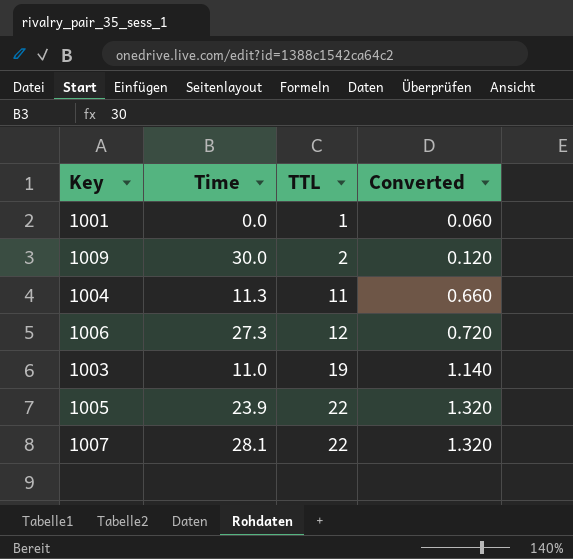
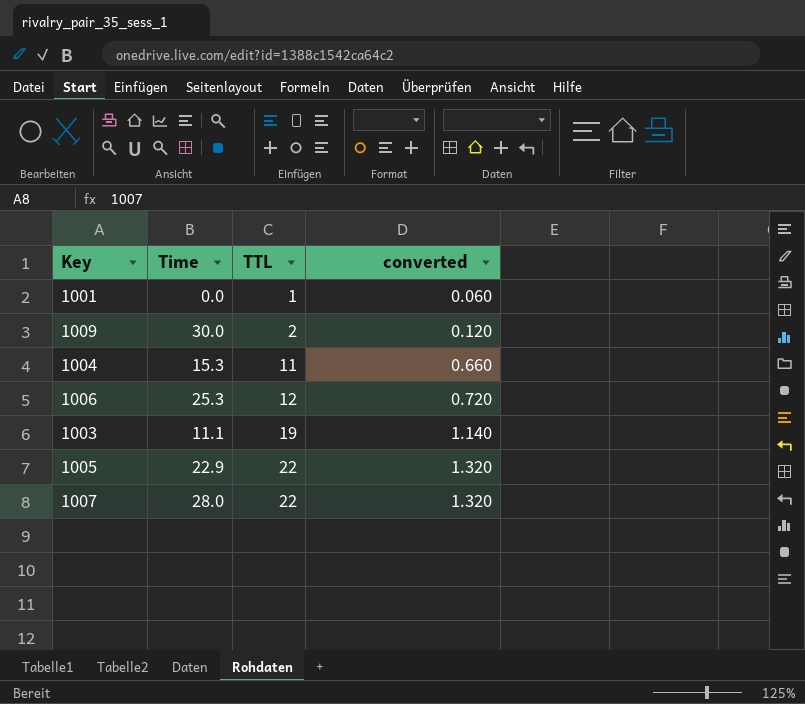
column name: Converted -> converted
1004 | Time: 11.3 -> 15.3
1006 | Time: 27.3 -> 25.3
1003 | Time: 11.0 -> 11.1
1005 | Time: 23.9 -> 22.9
1007 | Time: 28.1 -> 28.0

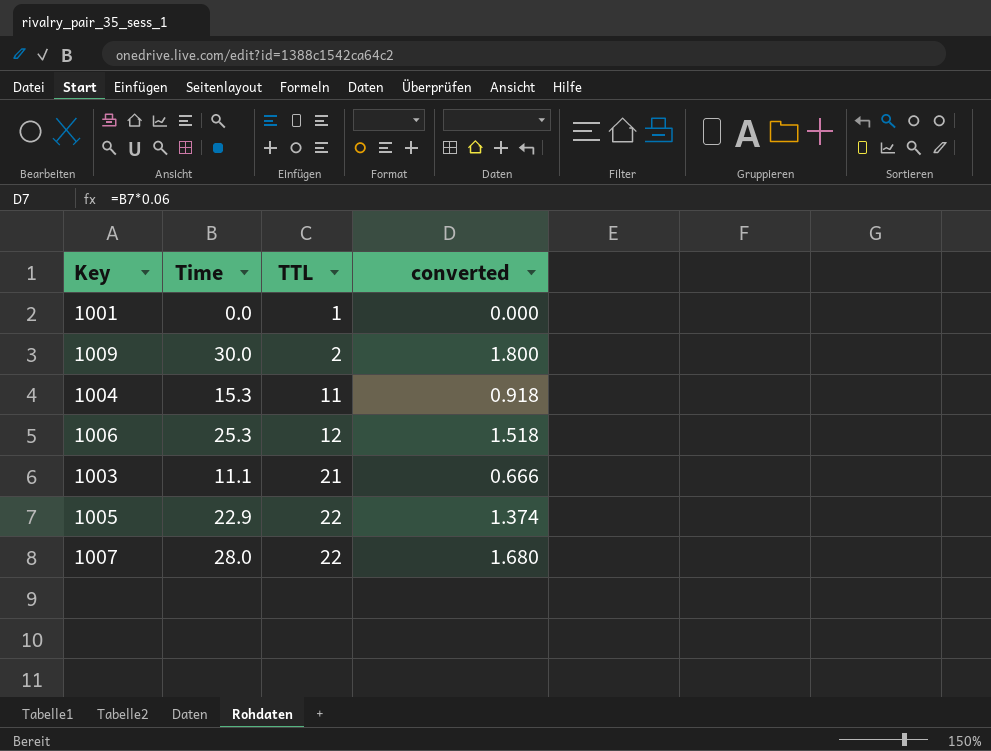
column converted | formula: [TTL] * 0.06 -> [Time] * 0.06
1003 | TTL: 19 -> 21

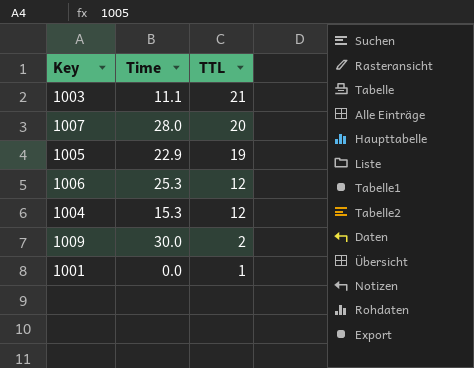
row order: TTL ascending -> TTL descending
column converted | formula: [Time] * 0.06 -> none
1007 | TTL: 22 -> 20
1005 | TTL: 22 -> 19
1004 | TTL: 11 -> 12

